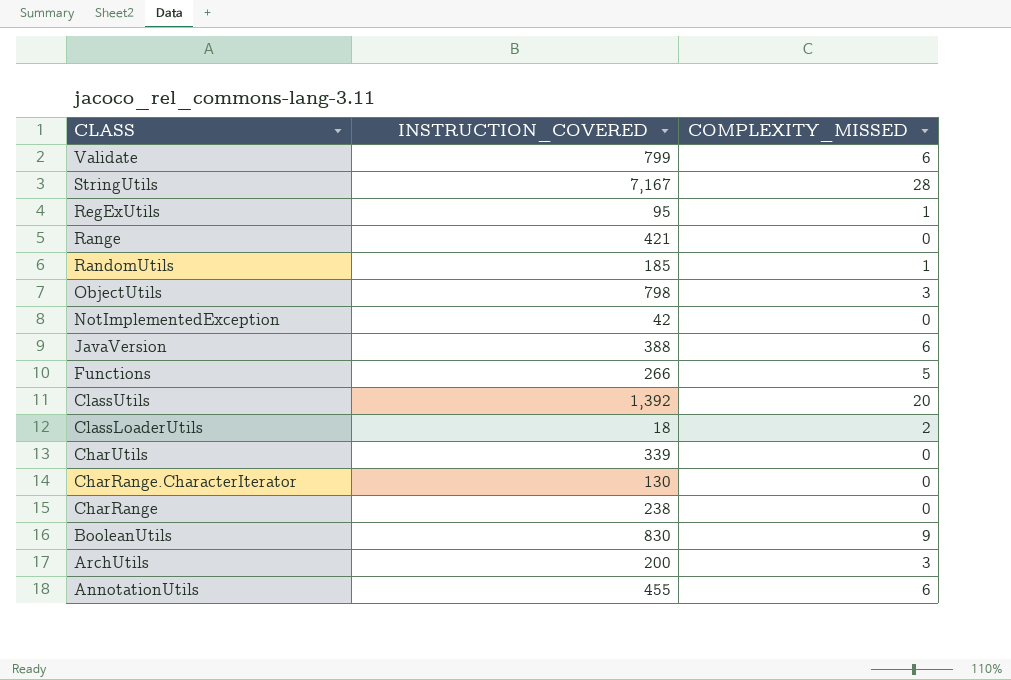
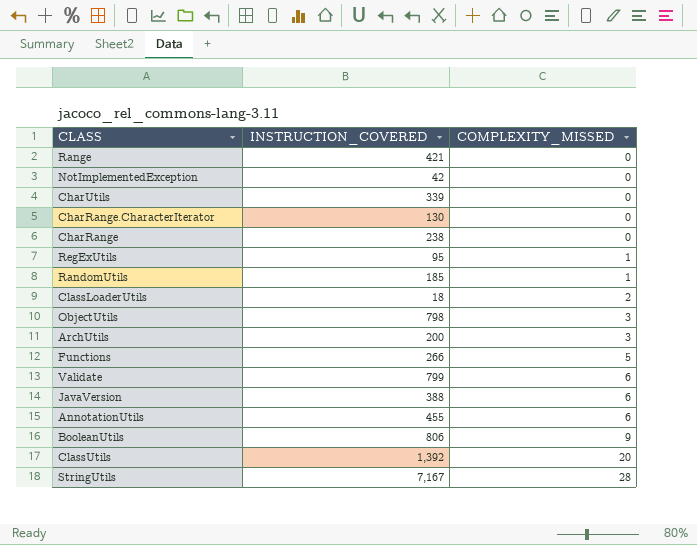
row order: CLASS descending -> COMPLEXITY_MISSED ascending
BooleanUtils | INSTRUCTION_COVERED: 830 -> 806

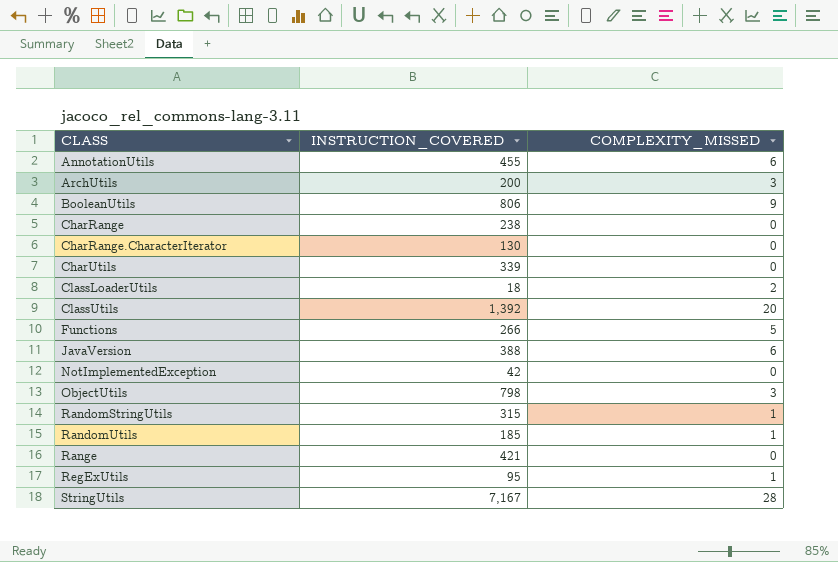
row order: COMPLEXITY_MISSED ascending -> CLASS ascending
row Validate: 799 | 6 -> none
row RandomStringUtils: none -> 315 | 1

